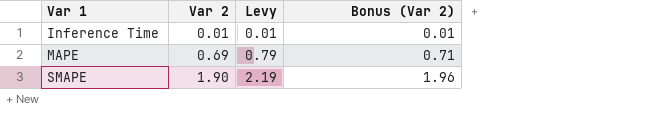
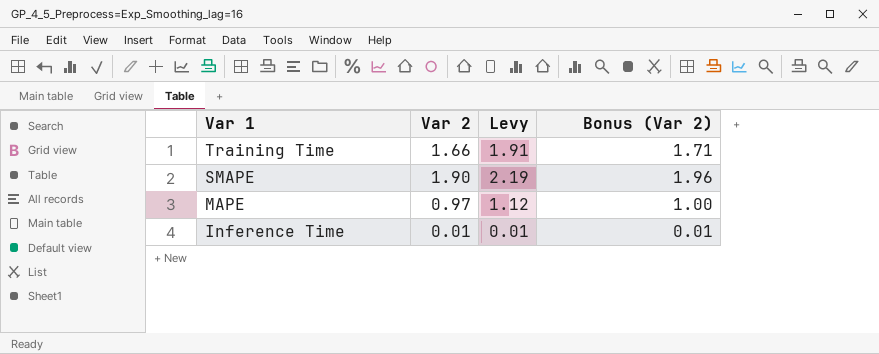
row order: Var 1 ascending -> Var 1 descending
row Training Time: none -> 1.66 | 1.91 | 1.71
MAPE | Var 2: 0.69 -> 0.97
MAPE | Levy: 0.79 -> 1.12
MAPE | Bonus (Var 2): 0.71 -> 1.00

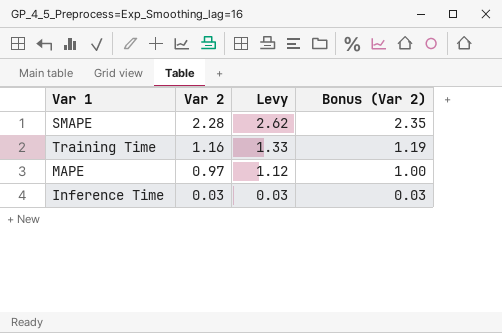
row order: Var 1 descending -> Var 2 descending
SMAPE | Var 2: 1.90 -> 2.28
SMAPE | Levy: 2.19 -> 2.62
SMAPE | Bonus (Var 2): 1.96 -> 2.35
Training Time | Var 2: 1.66 -> 1.16
Training Time | Levy: 1.91 -> 1.33
Training Time | Bonus (Var 2): 1.71 -> 1.19
Inference Time | Var 2: 0.01 -> 0.03
Inference Time | Levy: 0.01 -> 0.03
Inference Time | Bonus (Var 2): 0.01 -> 0.03

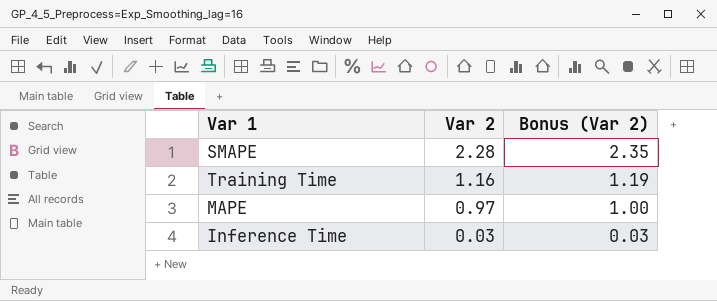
column Levy | formula: [Var 2] * 1.15 -> none

